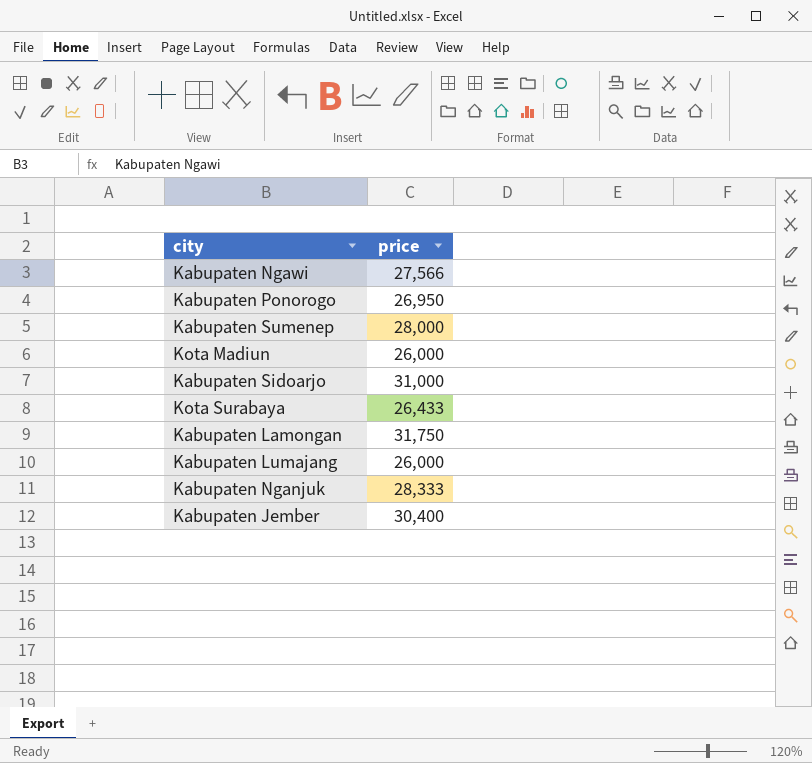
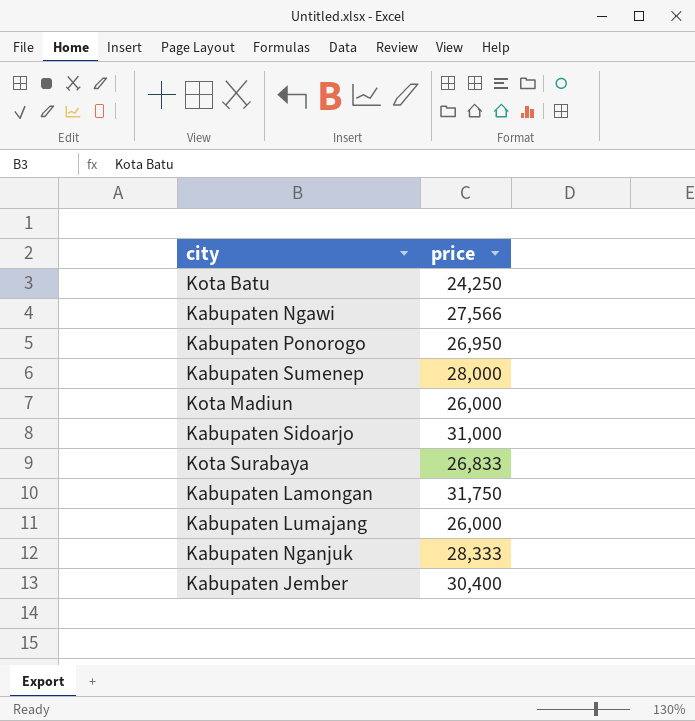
row Kota Batu: none -> 24,250
Kota Surabaya | price: 26,433 -> 26,833

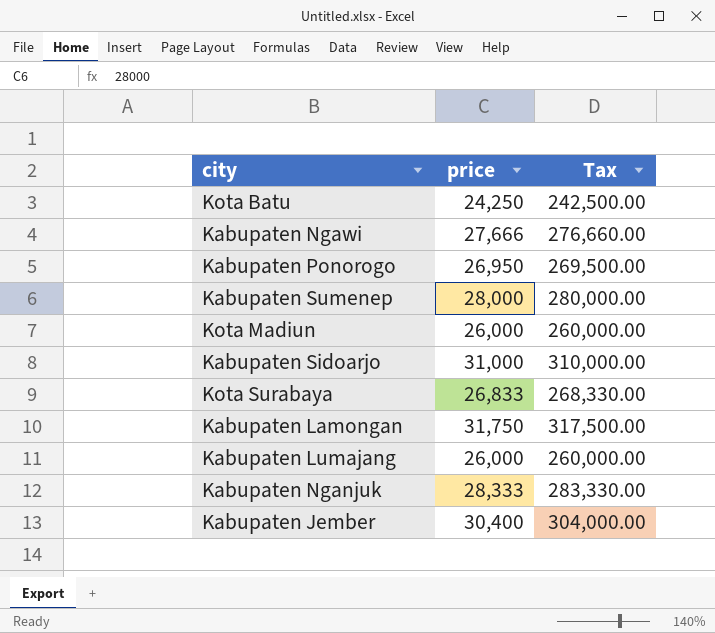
column Tax | formula: none -> [price] * 10
Kabupaten Ngawi | price: 27,566 -> 27,666

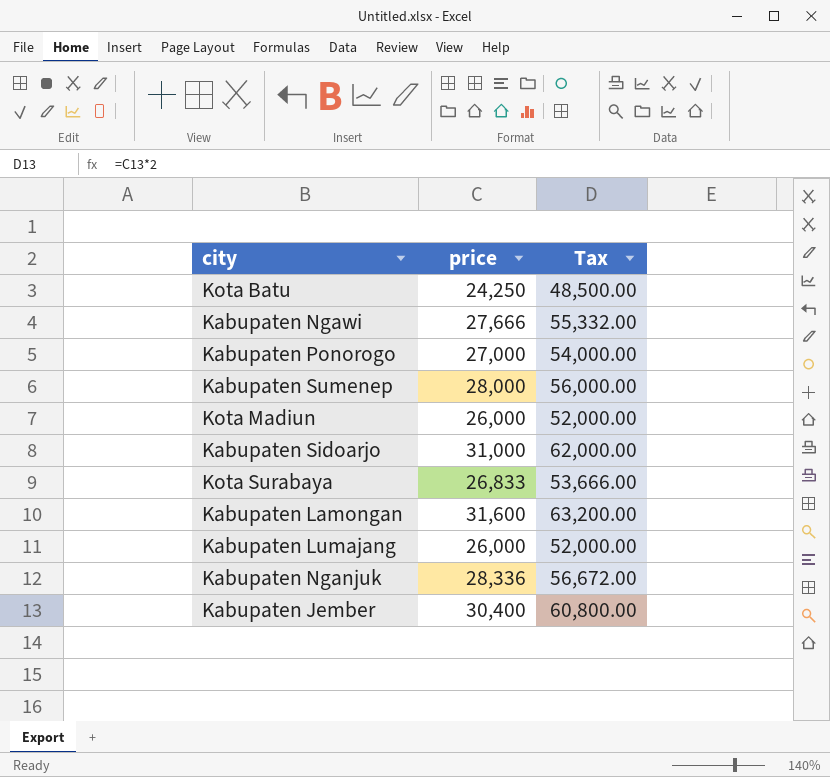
column Tax | formula: [price] * 10 -> [price] * 2
Kabupaten Ponorogo | price: 26,950 -> 27,000
Kabupaten Lamongan | price: 31,750 -> 31,600
Kabupaten Nganjuk | price: 28,333 -> 28,336

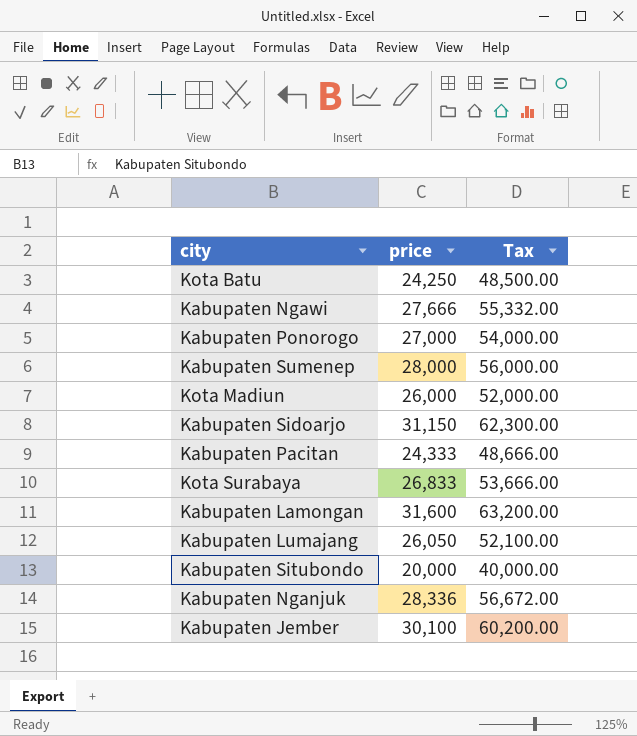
Kabupaten Sidoarjo | price: 31,000 -> 31,150
Kabupaten Sidoarjo | Tax: 62,000.00 -> 62,300.00
row Kabupaten Pacitan: none -> 24,333 | 48,666.00
Kabupaten Lumajang | price: 26,000 -> 26,050
Kabupaten Lumajang | Tax: 52,000.00 -> 52,100.00
row Kabupaten Situbondo: none -> 20,000 | 40,000.00
Kabupaten Jember | price: 30,400 -> 30,100
Kabupaten Jember | Tax: 60,800.00 -> 60,200.00

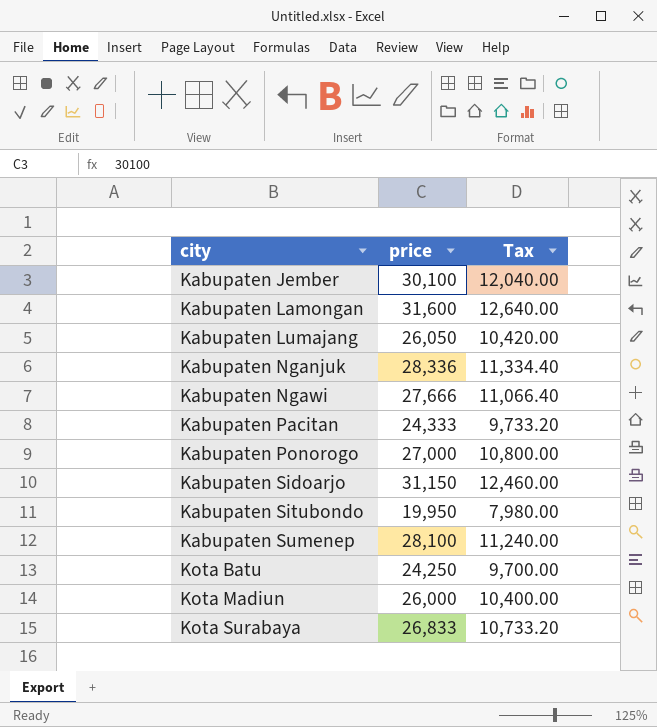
row order: none -> city ascending
column Tax | formula: [price] * 2 -> [price] * 0.4
Kabupaten Situbondo | price: 20,000 -> 19,950
Kabupaten Sumenep | price: 28,000 -> 28,100

